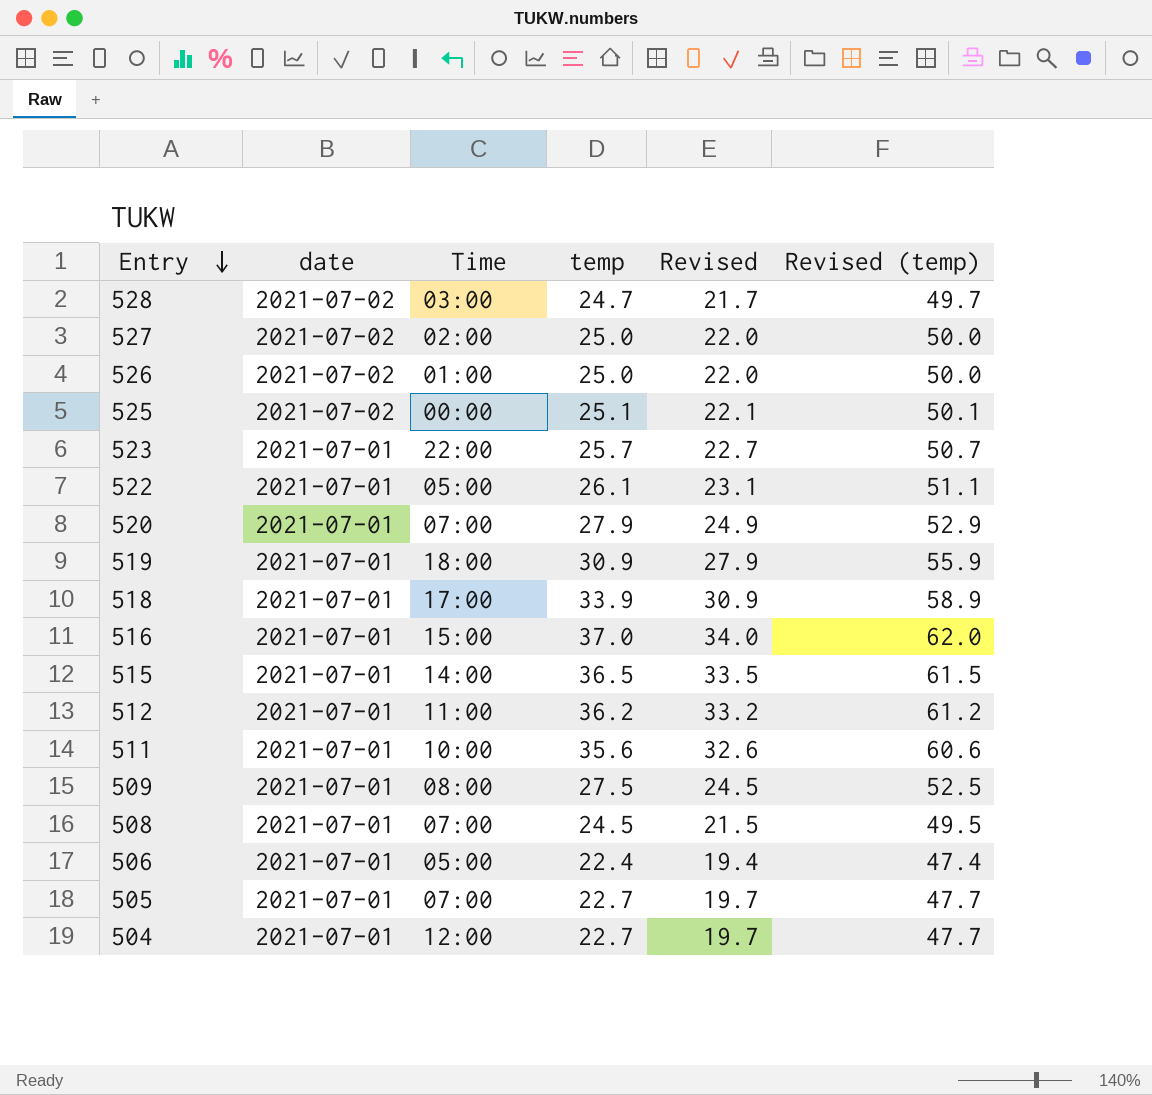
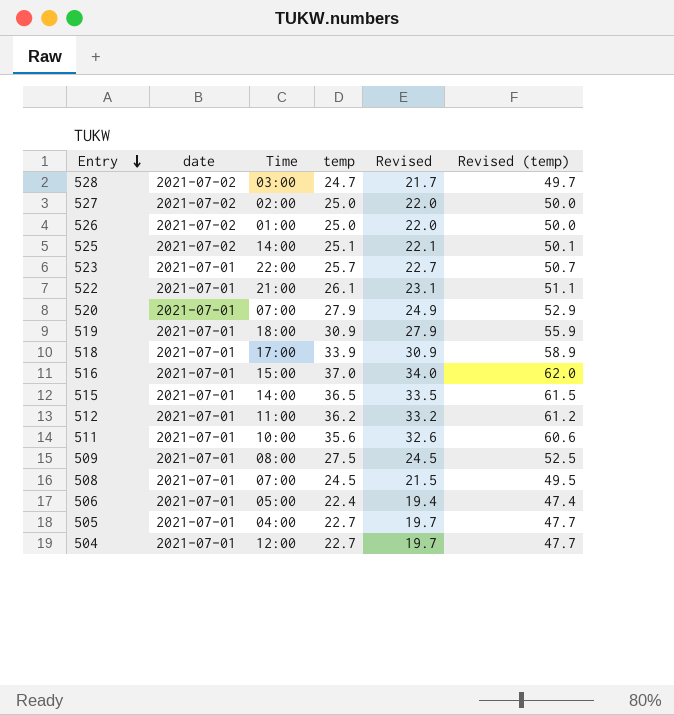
525 | Time: 00:00 -> 14:00
522 | Time: 05:00 -> 21:00
505 | Time: 07:00 -> 04:00

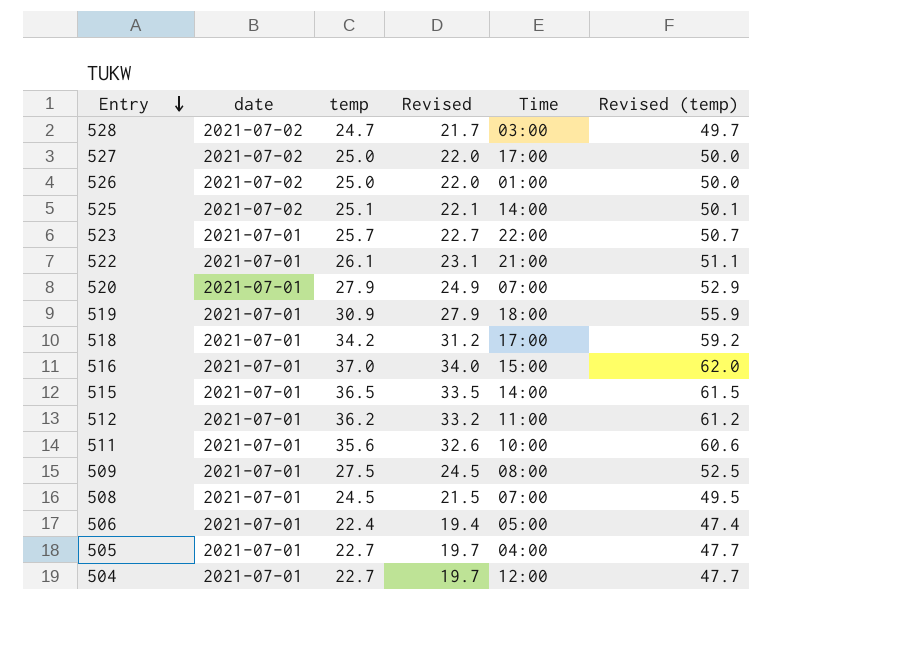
column Time | position: 3 -> 5
527 | Time: 02:00 -> 17:00
518 | temp: 33.9 -> 34.2
518 | Revised: 30.9 -> 31.2
518 | Revised (temp): 58.9 -> 59.2

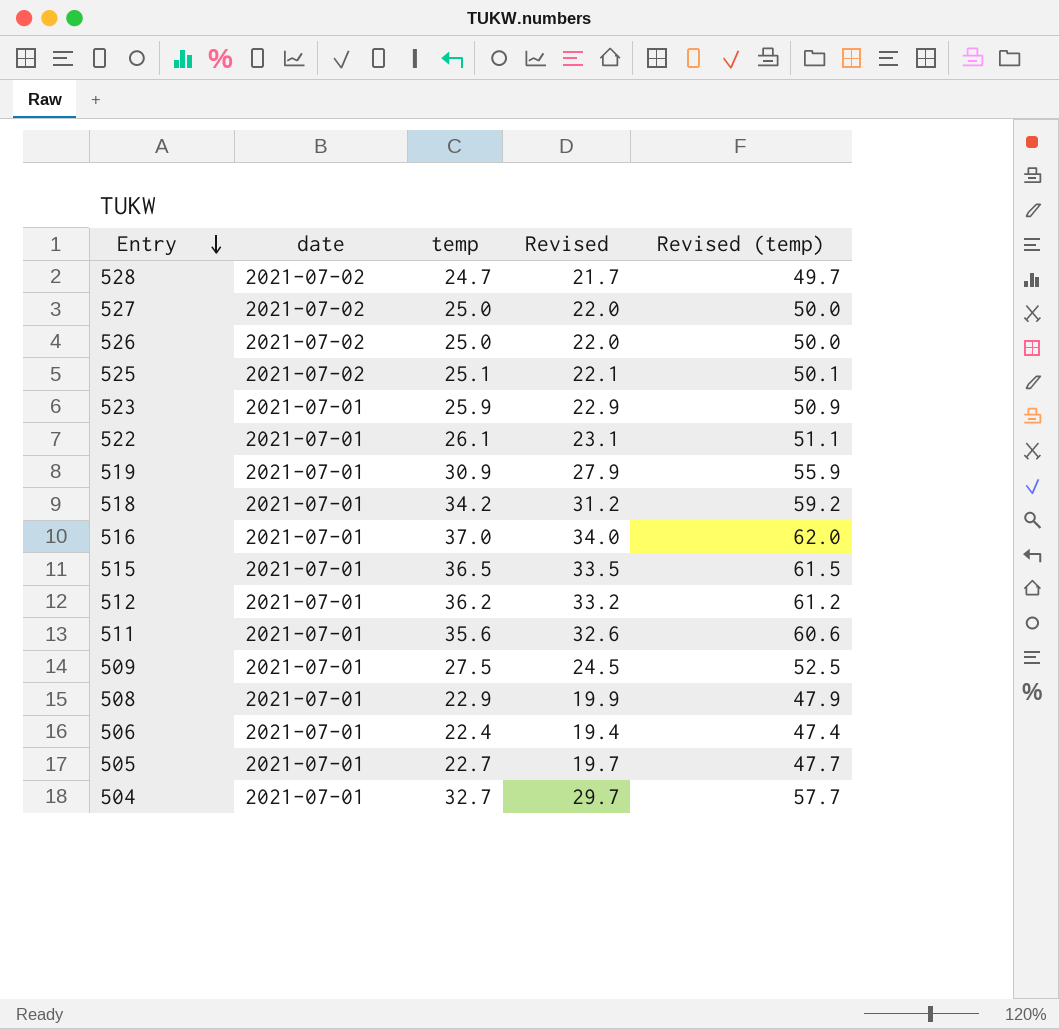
column Time | position: 5 -> none
row 520: 2021-07-01 | 27.9 | 24.9 | 07:00 | 52.9 -> none
523 | temp: 25.7 -> 25.9
523 | Revised: 22.7 -> 22.9
523 | Revised (temp): 50.7 -> 50.9
508 | temp: 24.5 -> 22.9
508 | Revised: 21.5 -> 19.9
508 | Revised (temp): 49.5 -> 47.9
504 | temp: 22.7 -> 32.7
504 | Revised: 19.7 -> 29.7
504 | Revised (temp): 47.7 -> 57.7

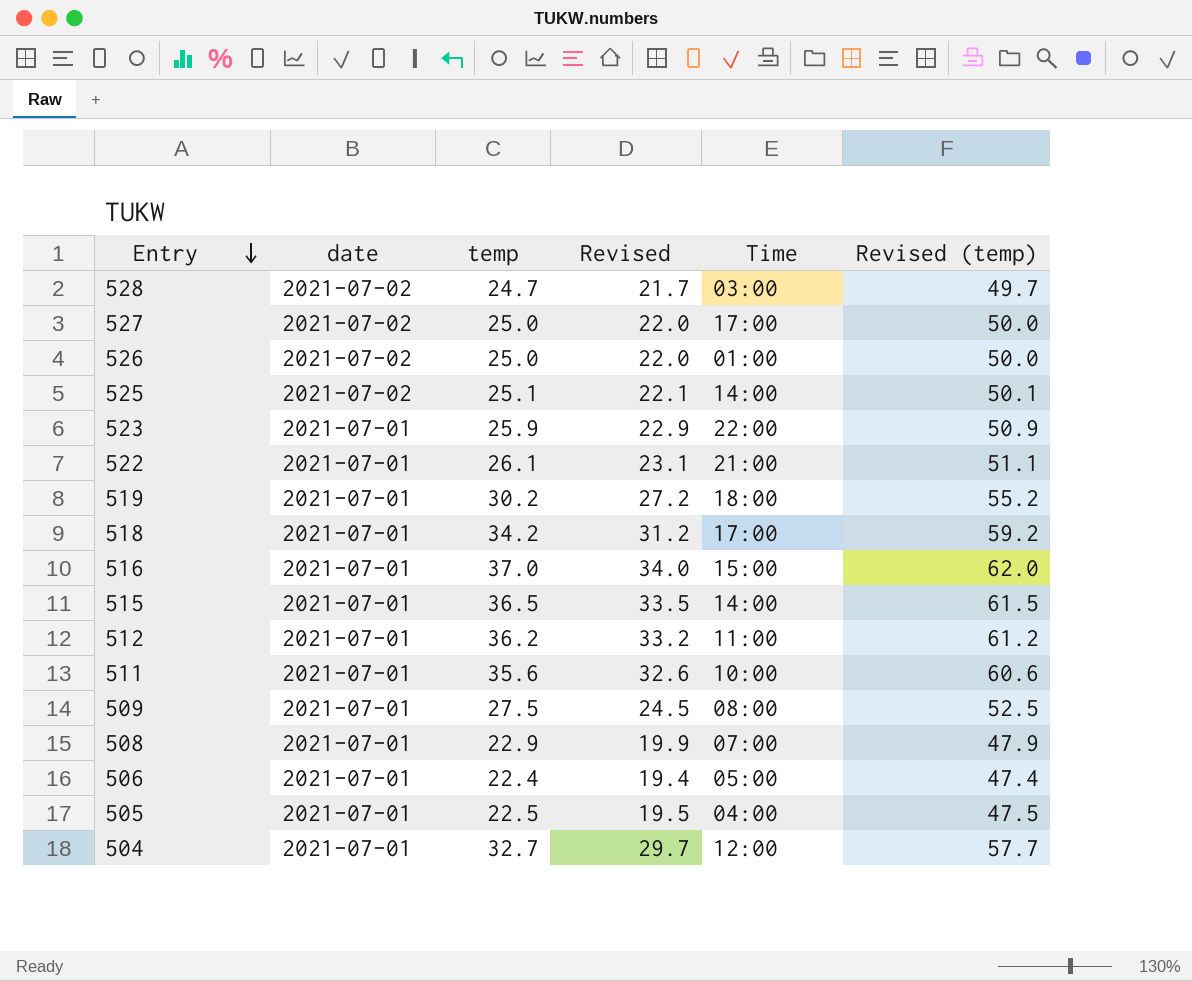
column Time | position: none -> 5
519 | temp: 30.9 -> 30.2
519 | Revised: 27.9 -> 27.2
519 | Revised (temp): 55.9 -> 55.2
505 | temp: 22.7 -> 22.5
505 | Revised: 19.7 -> 19.5
505 | Revised (temp): 47.7 -> 47.5

